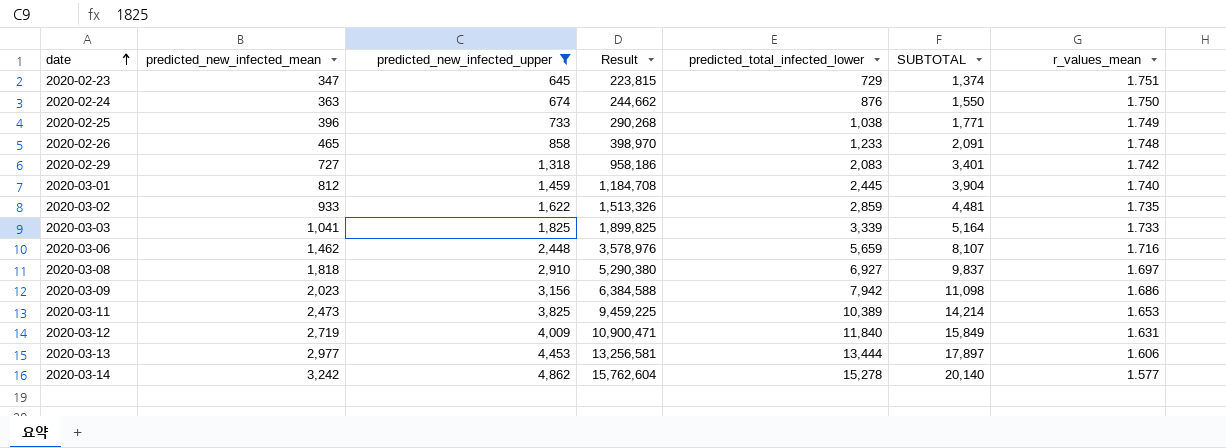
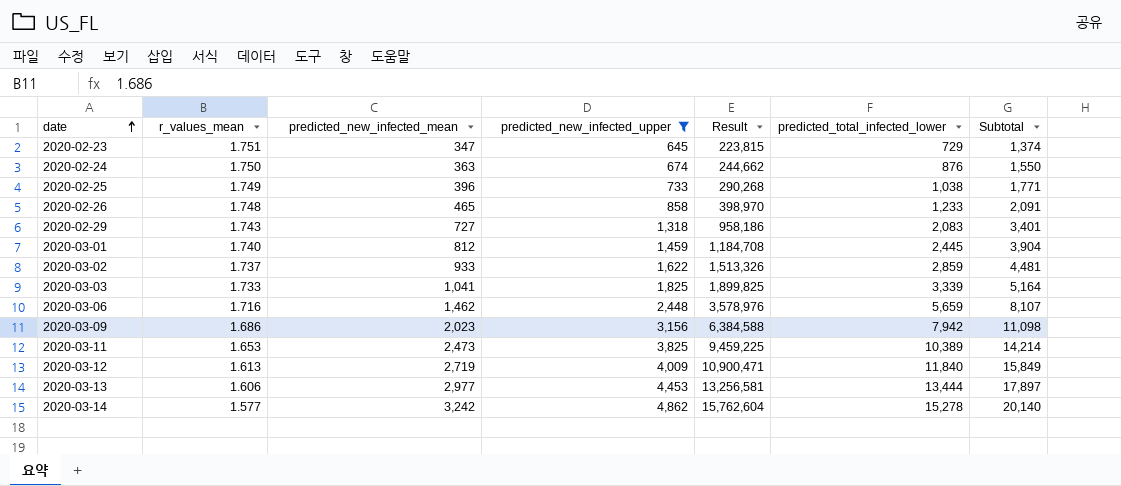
column r_values_mean | position: 7 -> 2
column name: SUBTOTAL -> Subtotal
row 2020-03-08: 1,818 | 2,910 | 5,290,380 | 6,927 | 9,837 | 1.697 -> none
2020-02-29 | r_values_mean: 1.742 -> 1.743
2020-03-02 | r_values_mean: 1.735 -> 1.737
2020-03-12 | r_values_mean: 1.631 -> 1.613

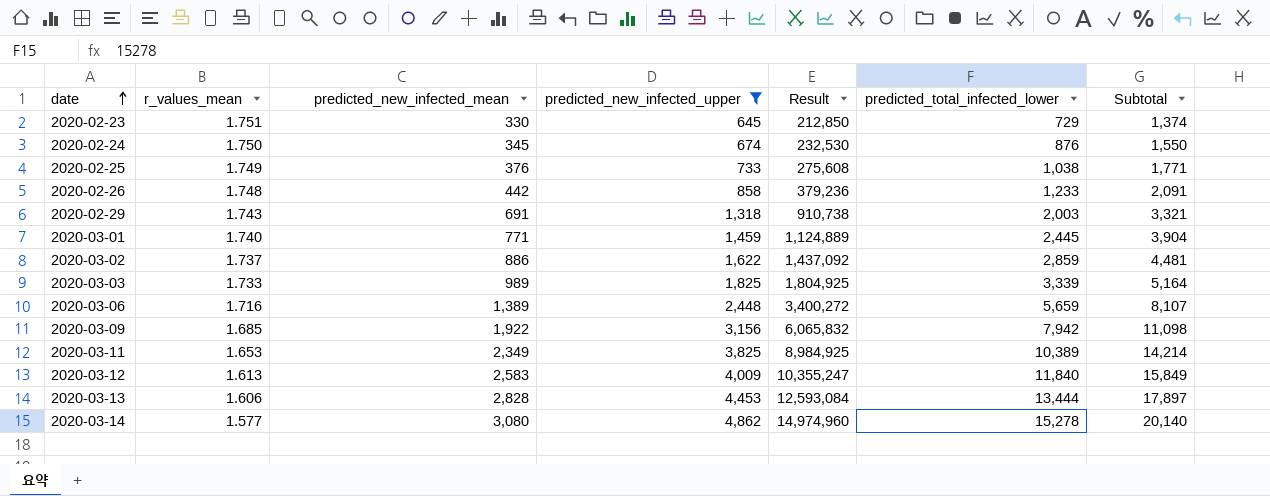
2020-02-23 | predicted_new_infected_mean: 347 -> 330
2020-02-23 | Result: 223,815 -> 212,850
2020-02-24 | predicted_new_infected_mean: 363 -> 345
2020-02-24 | Result: 244,662 -> 232,530
2020-02-25 | predicted_new_infected_mean: 396 -> 376
2020-02-25 | Result: 290,268 -> 275,608
2020-02-26 | predicted_new_infected_mean: 465 -> 442
2020-02-26 | Result: 398,970 -> 379,236
2020-02-29 | predicted_new_infected_mean: 727 -> 691
2020-02-29 | Result: 958,186 -> 910,738
2020-02-29 | predicted_total_infected_lower: 2,083 -> 2,003
2020-02-29 | Subtotal: 3,401 -> 3,321
2020-03-01 | predicted_new_infected_mean: 812 -> 771
2020-03-01 | Result: 1,184,708 -> 1,124,889
2020-03-02 | predicted_new_infected_mean: 933 -> 886
2020-03-02 | Result: 1,513,326 -> 1,437,092
2020-03-03 | predicted_new_infected_mean: 1,041 -> 989
2020-03-03 | Result: 1,899,825 -> 1,804,925
2020-03-06 | predicted_new_infected_mean: 1,462 -> 1,389
2020-03-06 | Result: 3,578,976 -> 3,400,272
2020-03-09 | r_values_mean: 1.686 -> 1.685
2020-03-09 | predicted_new_infected_mean: 2,023 -> 1,922
2020-03-09 | Result: 6,384,588 -> 6,065,832
2020-03-11 | predicted_new_infected_mean: 2,473 -> 2,349
2020-03-11 | Result: 9,459,225 -> 8,984,925
2020-03-12 | predicted_new_infected_mean: 2,719 -> 2,583
2020-03-12 | Result: 10,900,471 -> 10,355,247
2020-03-13 | predicted_new_infected_mean: 2,977 -> 2,828
2020-03-13 | Result: 13,256,581 -> 12,593,084
2020-03-14 | predicted_new_infected_mean: 3,242 -> 3,080
2020-03-14 | Result: 15,762,604 -> 14,974,960

